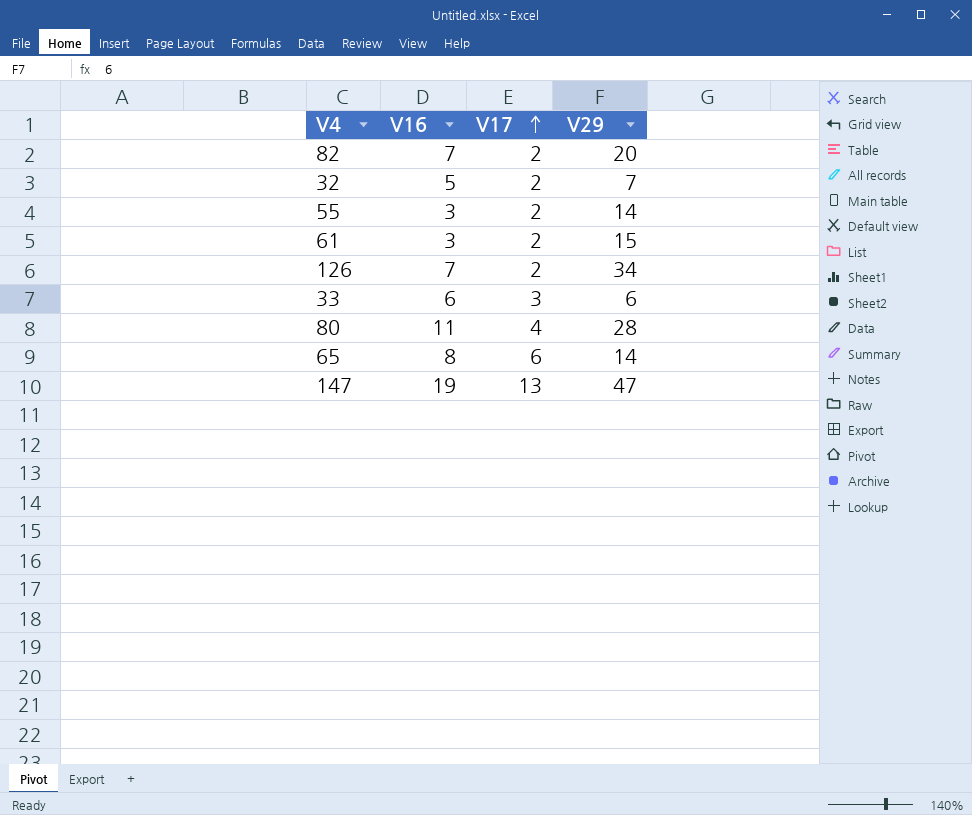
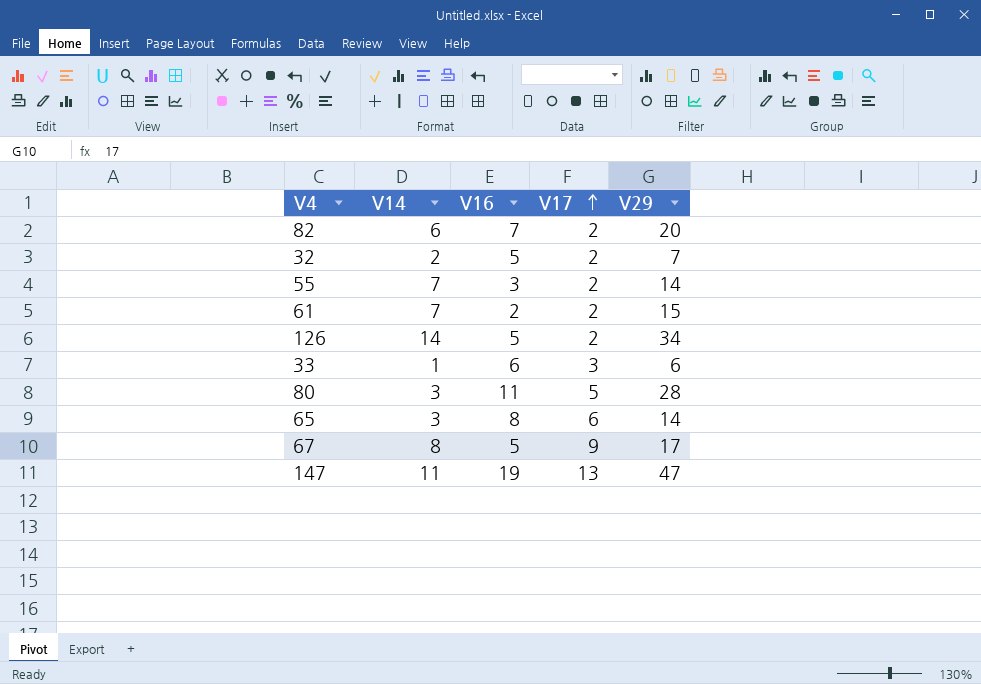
column V14 | position: none -> 2
61 | V16: 3 -> 2
126 | V16: 7 -> 5
80 | V17: 4 -> 5
row 67: none -> 8 | 5 | 9 | 17

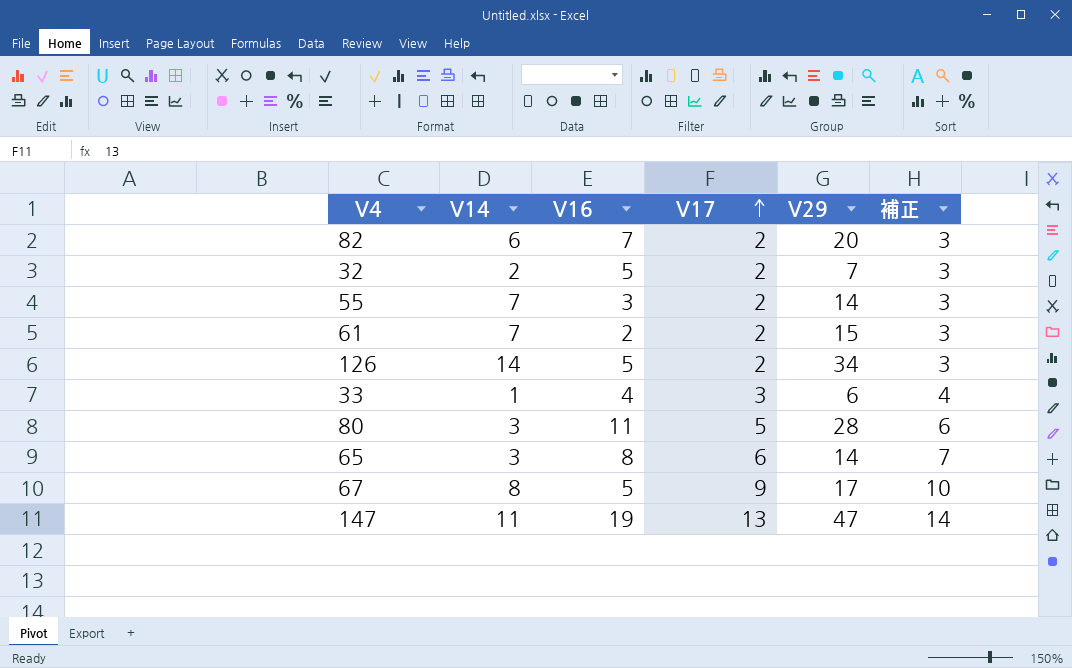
column 補正 | formula: none -> [V17] + 1
33 | V16: 6 -> 4

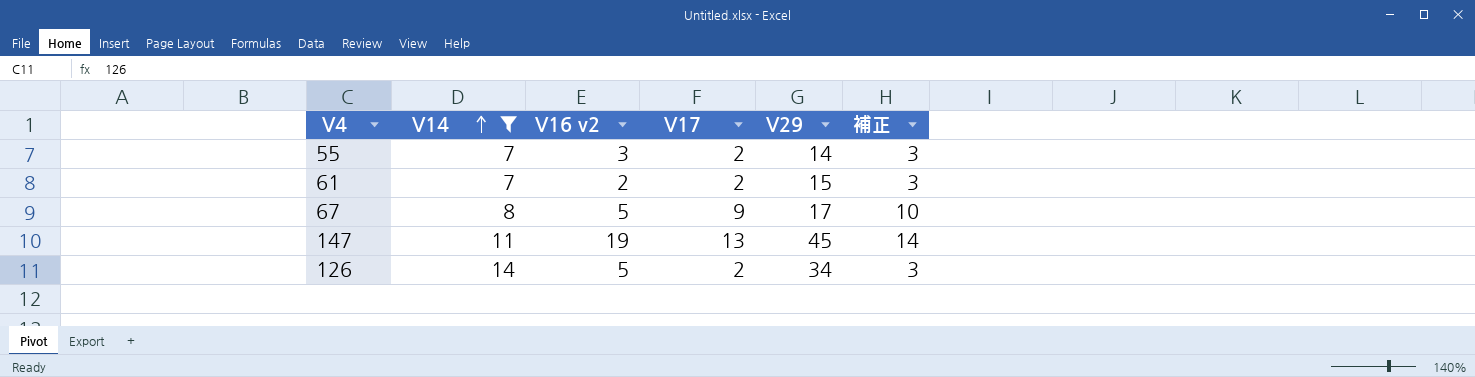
filter: none -> V14 >= 7
row order: V17 ascending -> V14 ascending
column name: V16 -> V16 v2
147 | V29: 47 -> 45

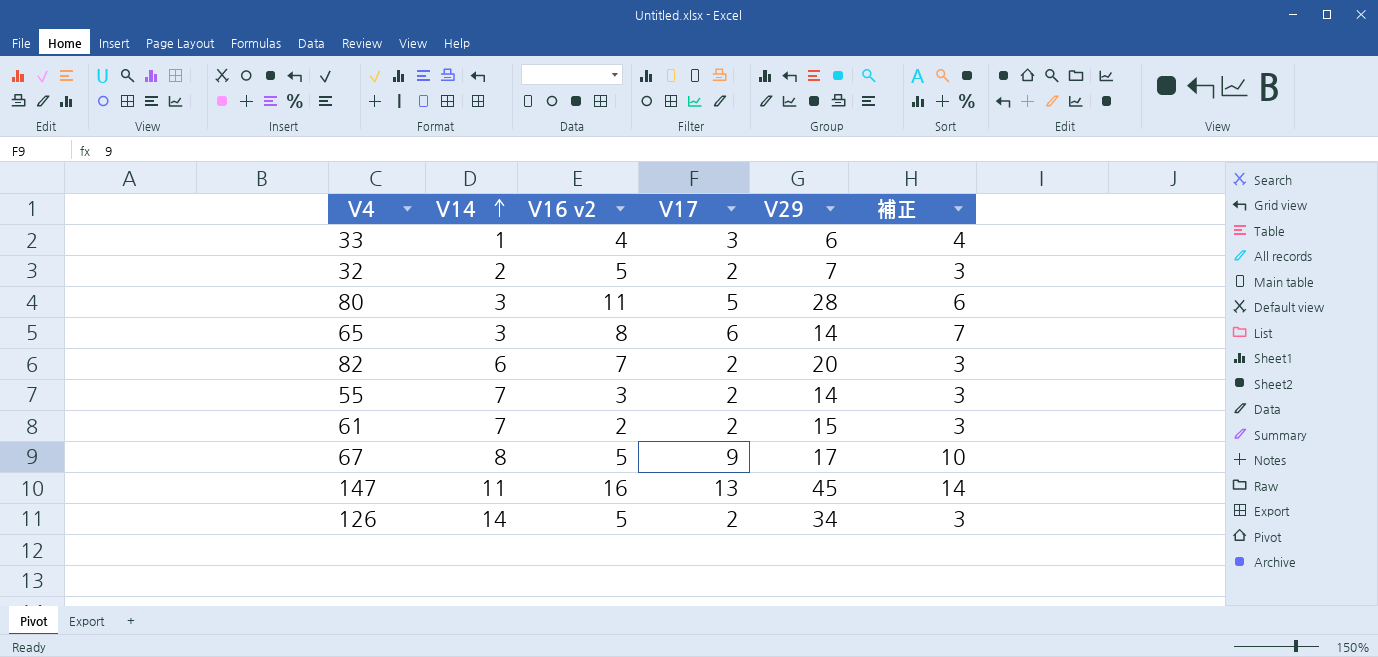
filter: V14 >= 7 -> none
147 | V16 v2: 19 -> 16

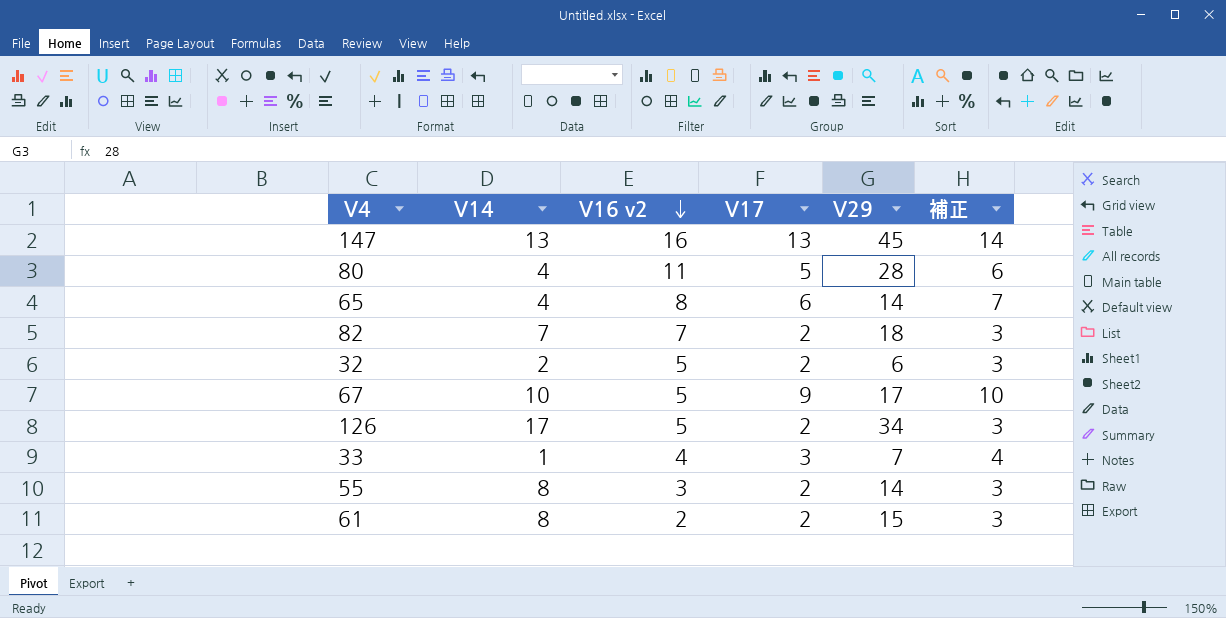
row order: V14 ascending -> V16 v2 descending
147 | V14: 11 -> 13
80 | V14: 3 -> 4
65 | V14: 3 -> 4
82 | V14: 6 -> 7
82 | V29: 20 -> 18
32 | V29: 7 -> 6
67 | V14: 8 -> 10
126 | V14: 14 -> 17
33 | V29: 6 -> 7
55 | V14: 7 -> 8
61 | V14: 7 -> 8

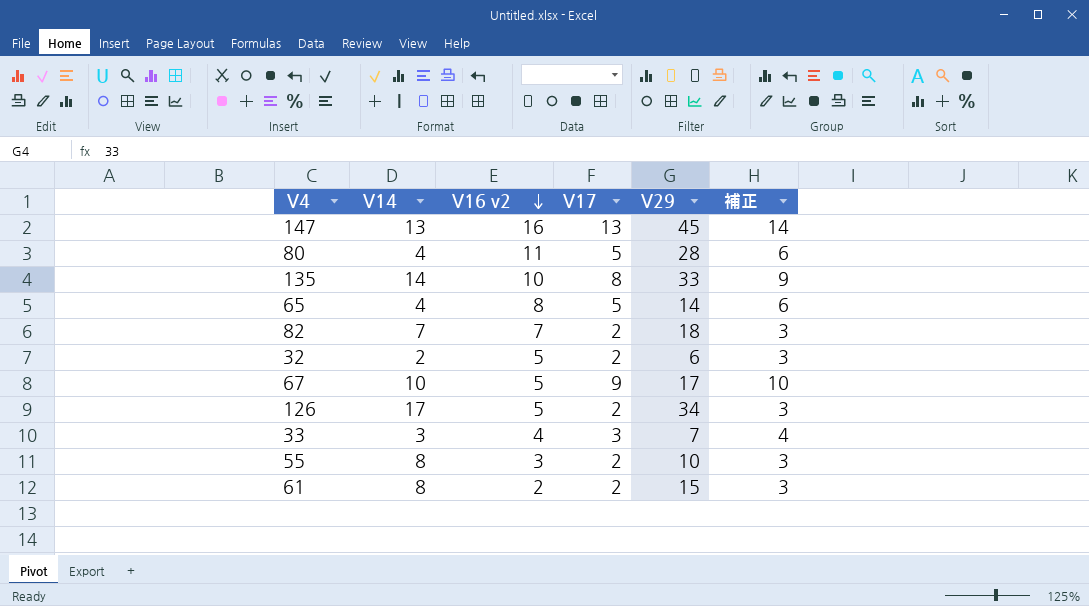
row 135: none -> 14 | 10 | 8 | 33 | 9
65 | V17: 6 -> 5
65 | 補正: 7 -> 6
33 | V14: 1 -> 3
55 | V29: 14 -> 10

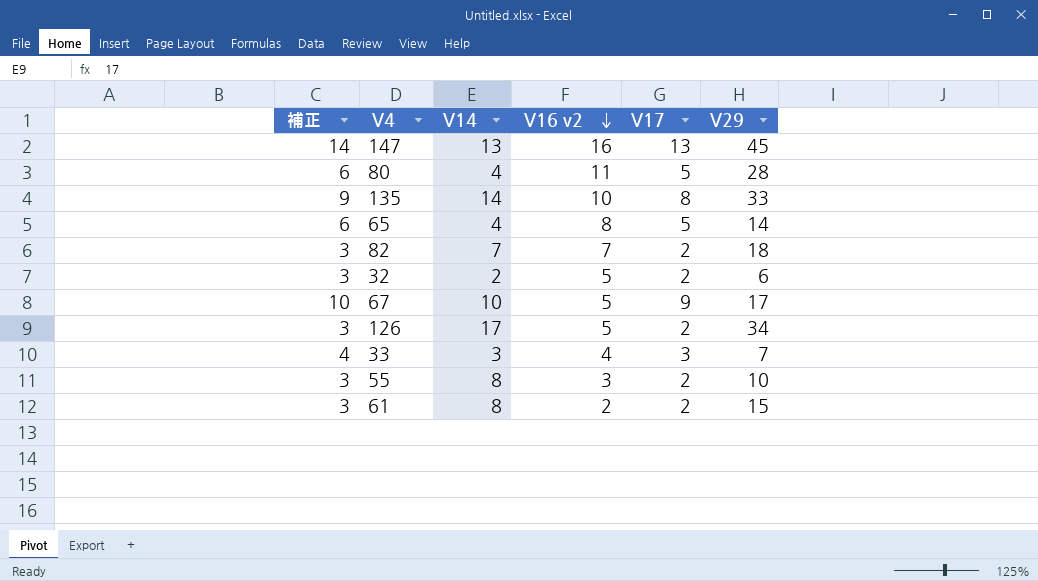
column 補正 | position: 6 -> 1

